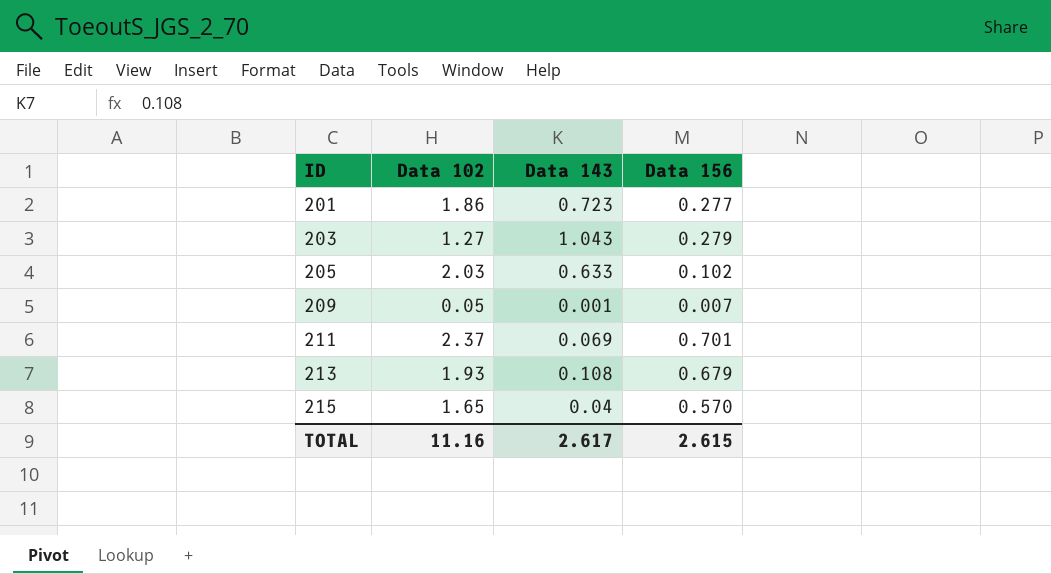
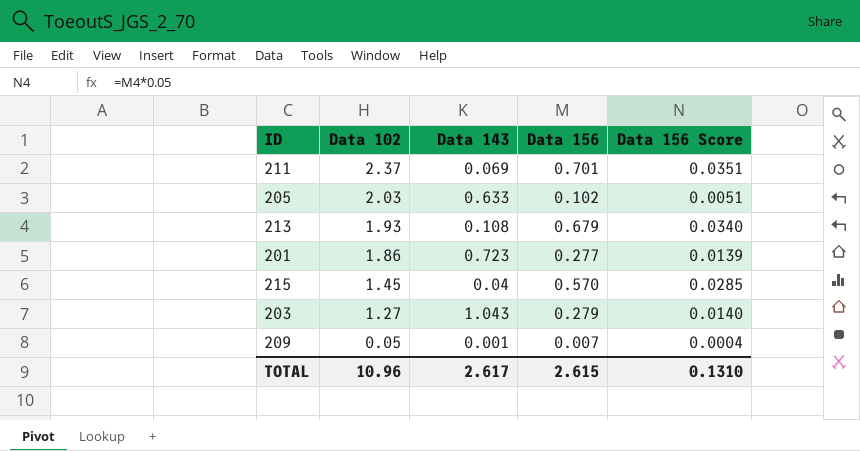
row order: ID ascending -> Data 102 descending
column Data 156 Score | formula: none -> [Data 156] * 0.05
215 | Data 102: 1.65 -> 1.45
TOTAL | Data 102: 11.16 -> 10.96

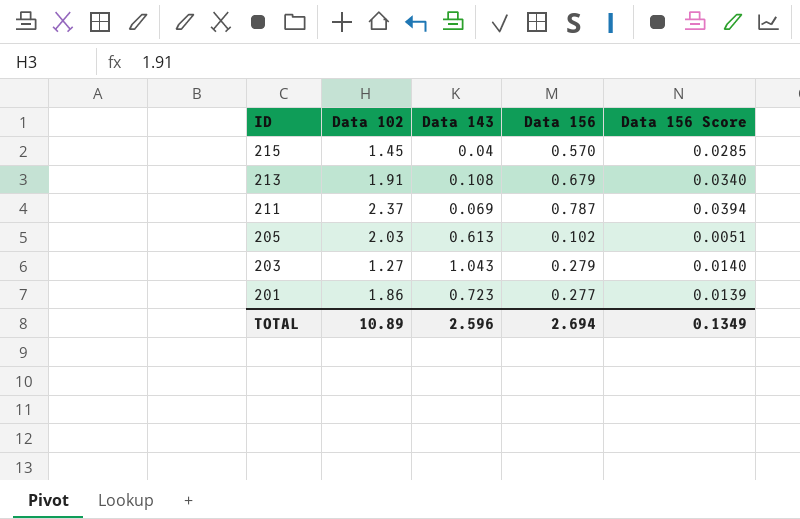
row order: Data 102 descending -> ID descending
row 209: 0.05 | 0.001 | 0.007 | 0.0004 -> none
213 | Data 102: 1.93 -> 1.91
211 | Data 156: 0.701 -> 0.787
211 | Data 156 Score: 0.0351 -> 0.0394
205 | Data 143: 0.633 -> 0.613
TOTAL | Data 102: 10.96 -> 10.89
TOTAL | Data 143: 2.617 -> 2.596
TOTAL | Data 156: 2.615 -> 2.694
TOTAL | Data 156 Score: 0.1310 -> 0.1349

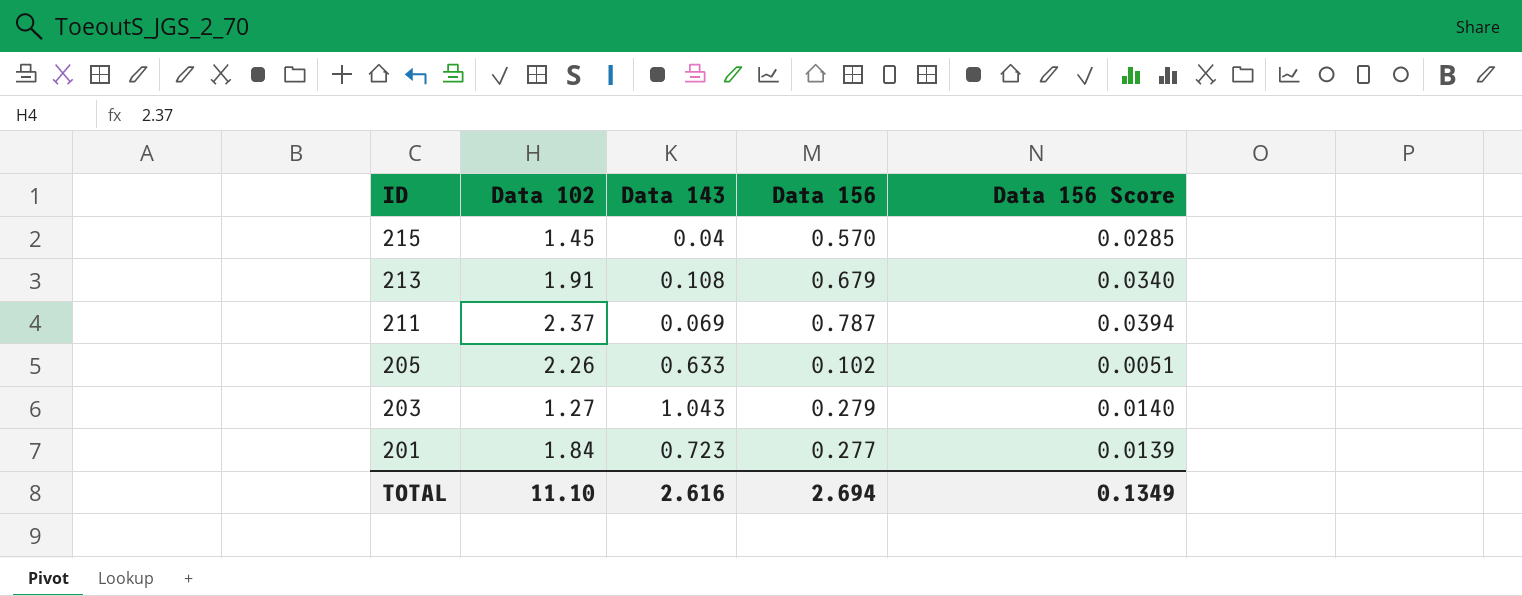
205 | Data 102: 2.03 -> 2.26
205 | Data 143: 0.613 -> 0.633
201 | Data 102: 1.86 -> 1.84
TOTAL | Data 102: 10.89 -> 11.10
TOTAL | Data 143: 2.596 -> 2.616

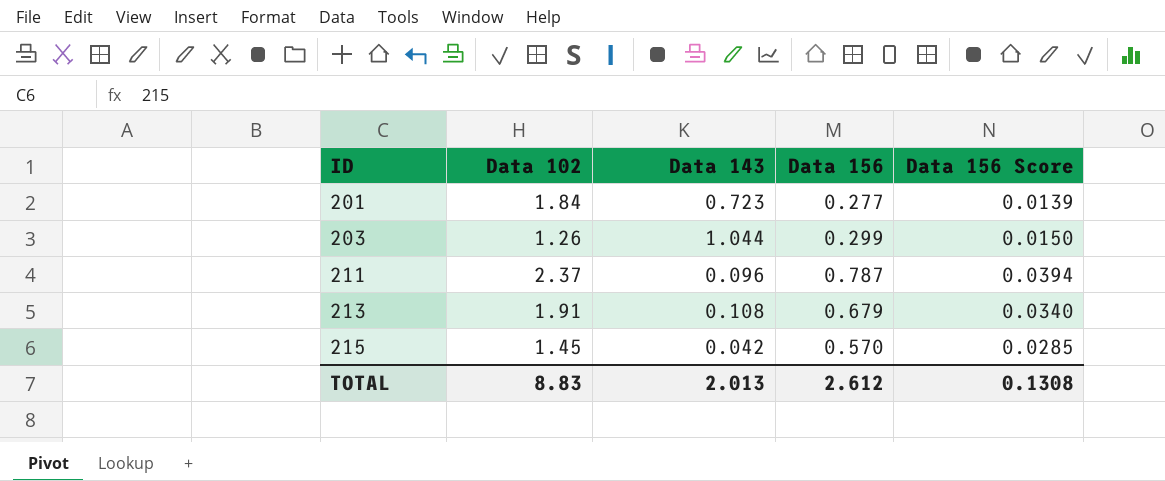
row order: ID descending -> ID ascending
row 205: 2.26 | 0.633 | 0.102 | 0.0051 -> none
203 | Data 102: 1.27 -> 1.26
203 | Data 143: 1.043 -> 1.044
203 | Data 156: 0.279 -> 0.299
203 | Data 156 Score: 0.0140 -> 0.0150
211 | Data 143: 0.069 -> 0.096
215 | Data 143: 0.04 -> 0.042
TOTAL | Data 102: 11.10 -> 8.83
TOTAL | Data 143: 2.616 -> 2.013
TOTAL | Data 156: 2.694 -> 2.612
TOTAL | Data 156 Score: 0.1349 -> 0.1308

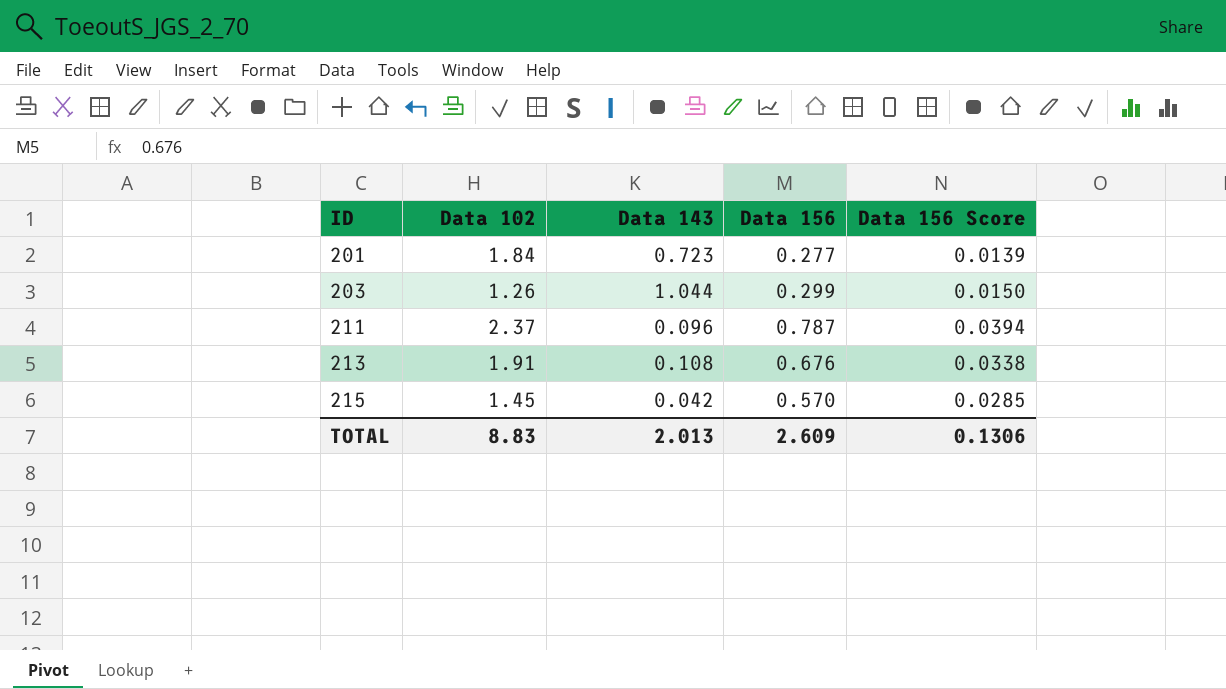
213 | Data 156: 0.679 -> 0.676
213 | Data 156 Score: 0.0340 -> 0.0338
TOTAL | Data 156: 2.612 -> 2.609
TOTAL | Data 156 Score: 0.1308 -> 0.1306

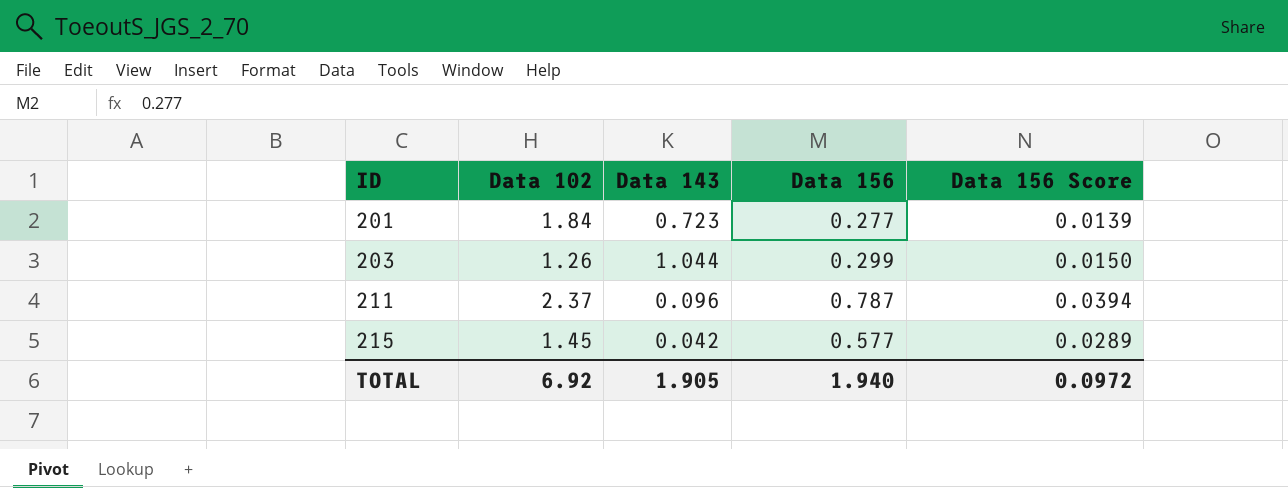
row 213: 1.91 | 0.108 | 0.676 | 0.0338 -> none
215 | Data 156: 0.570 -> 0.577
215 | Data 156 Score: 0.0285 -> 0.0289
TOTAL | Data 102: 8.83 -> 6.92
TOTAL | Data 143: 2.013 -> 1.905
TOTAL | Data 156: 2.609 -> 1.940
TOTAL | Data 156 Score: 0.1306 -> 0.0972

